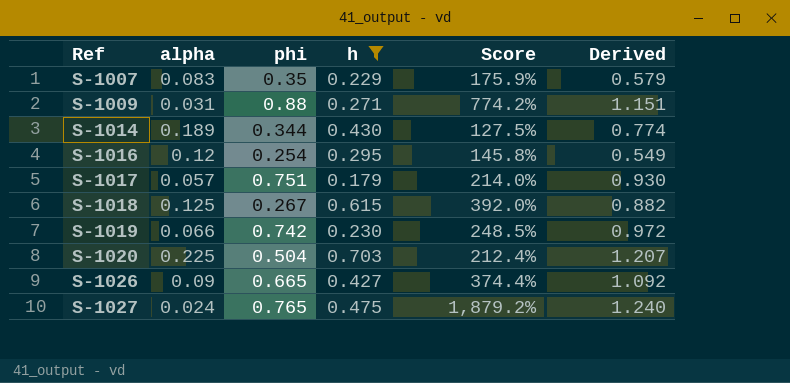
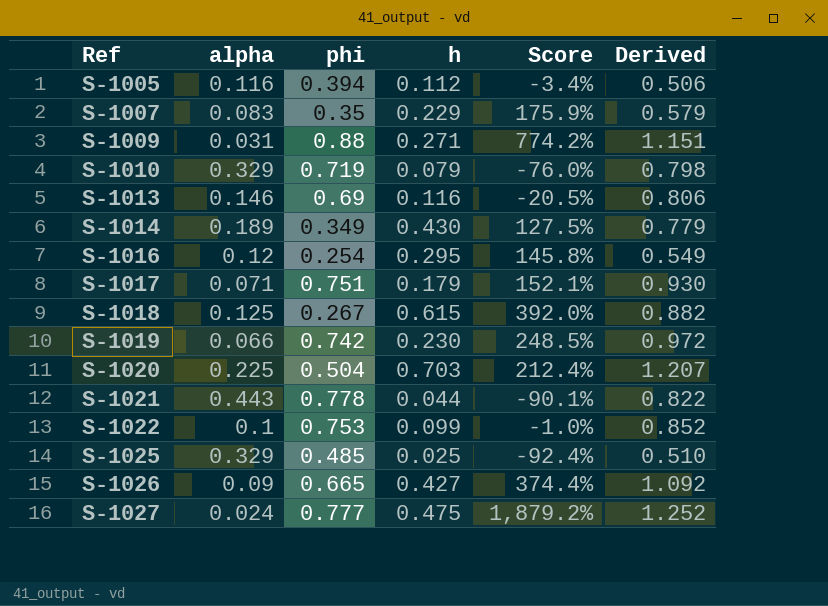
filter: h >= 0.179 -> none
S-1014 | phi: 0.344 -> 0.349
S-1014 | Derived: 0.774 -> 0.779
S-1017 | alpha: 0.057 -> 0.071
S-1017 | Score: 214.0% -> 152.1%
S-1027 | phi: 0.765 -> 0.777
S-1027 | Derived: 1.240 -> 1.252

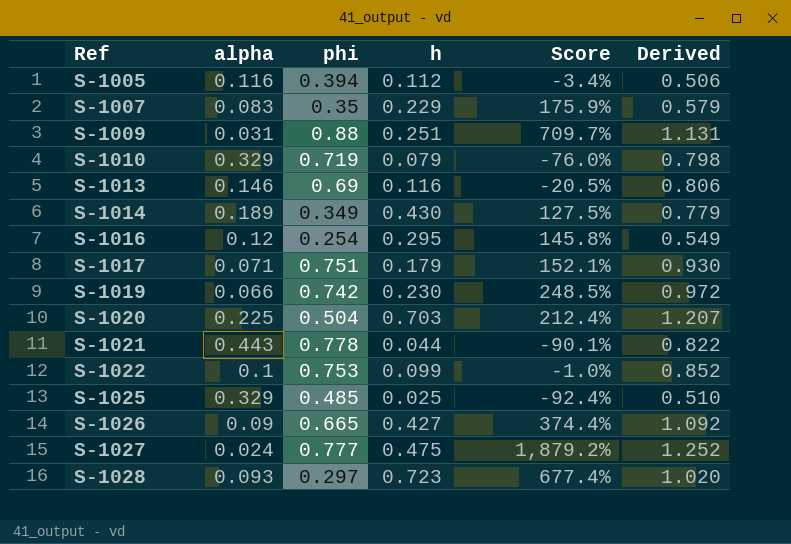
row S-1018: 0.125 | 0.267 | 0.615 | 392.0% | 0.882 -> none
S-1009 | h: 0.271 -> 0.251
S-1009 | Score: 774.2% -> 709.7%
S-1009 | Derived: 1.151 -> 1.131
row S-1028: none -> 0.093 | 0.297 | 0.723 | 677.4% | 1.020

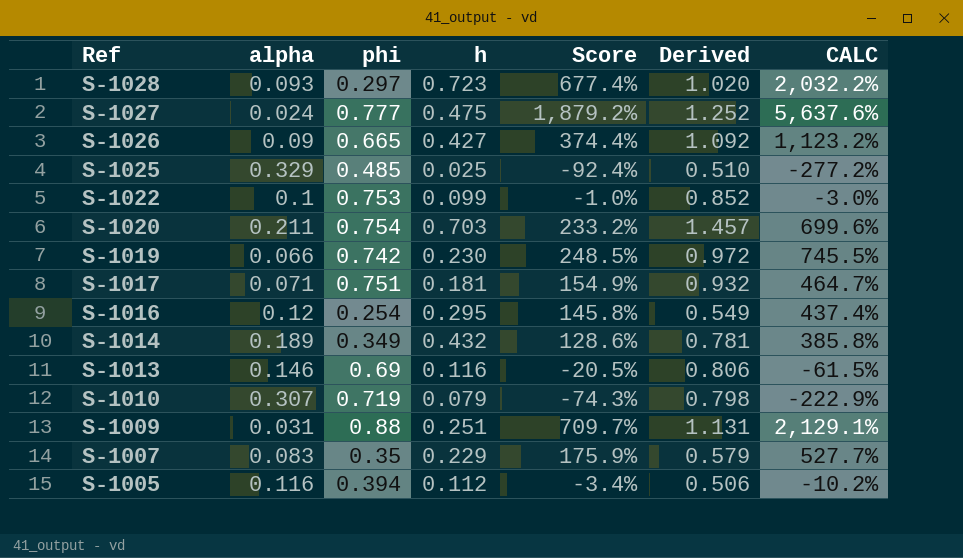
row order: Ref ascending -> Ref descending
column CALC | formula: none -> [Score] * 3
row S-1021: 0.443 | 0.778 | 0.044 | -90.1% | 0.822 -> none
S-1020 | alpha: 0.225 -> 0.211
S-1020 | phi: 0.504 -> 0.754
S-1020 | Score: 212.4% -> 233.2%
S-1020 | Derived: 1.207 -> 1.457
S-1017 | h: 0.179 -> 0.181
S-1017 | Score: 152.1% -> 154.9%
S-1017 | Derived: 0.930 -> 0.932
S-1014 | h: 0.430 -> 0.432
S-1014 | Score: 127.5% -> 128.6%
S-1014 | Derived: 0.779 -> 0.781
S-1010 | alpha: 0.329 -> 0.307
S-1010 | Score: -76.0% -> -74.3%

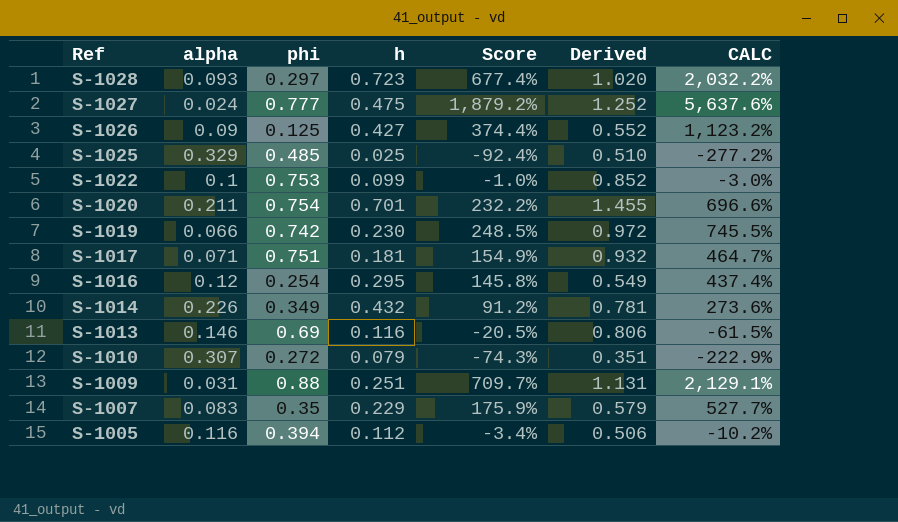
S-1026 | phi: 0.665 -> 0.125
S-1026 | Derived: 1.092 -> 0.552
S-1020 | h: 0.703 -> 0.701
S-1020 | Score: 233.2% -> 232.2%
S-1020 | Derived: 1.457 -> 1.455
S-1020 | CALC: 699.6% -> 696.6%
S-1014 | alpha: 0.189 -> 0.226
S-1014 | Score: 128.6% -> 91.2%
S-1014 | CALC: 385.8% -> 273.6%
S-1010 | phi: 0.719 -> 0.272
S-1010 | Derived: 0.798 -> 0.351

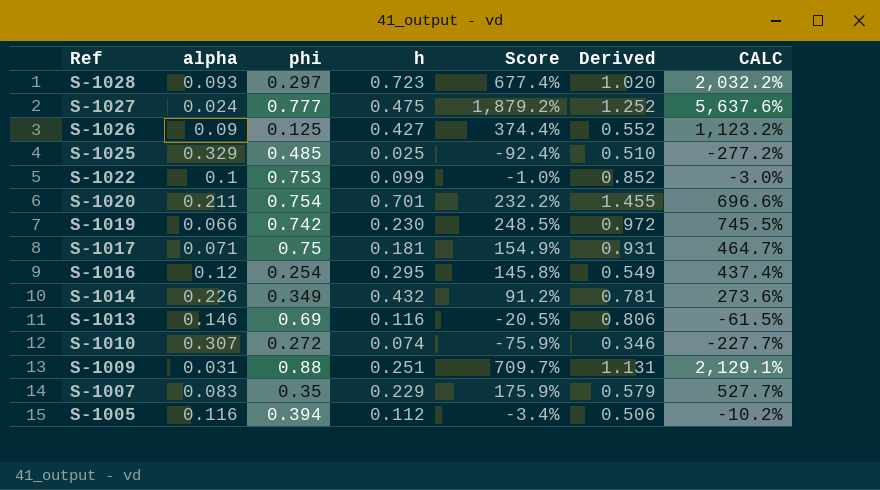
S-1017 | phi: 0.751 -> 0.75
S-1017 | Derived: 0.932 -> 0.931
S-1010 | h: 0.079 -> 0.074
S-1010 | Score: -74.3% -> -75.9%
S-1010 | Derived: 0.351 -> 0.346
S-1010 | CALC: -222.9% -> -227.7%

